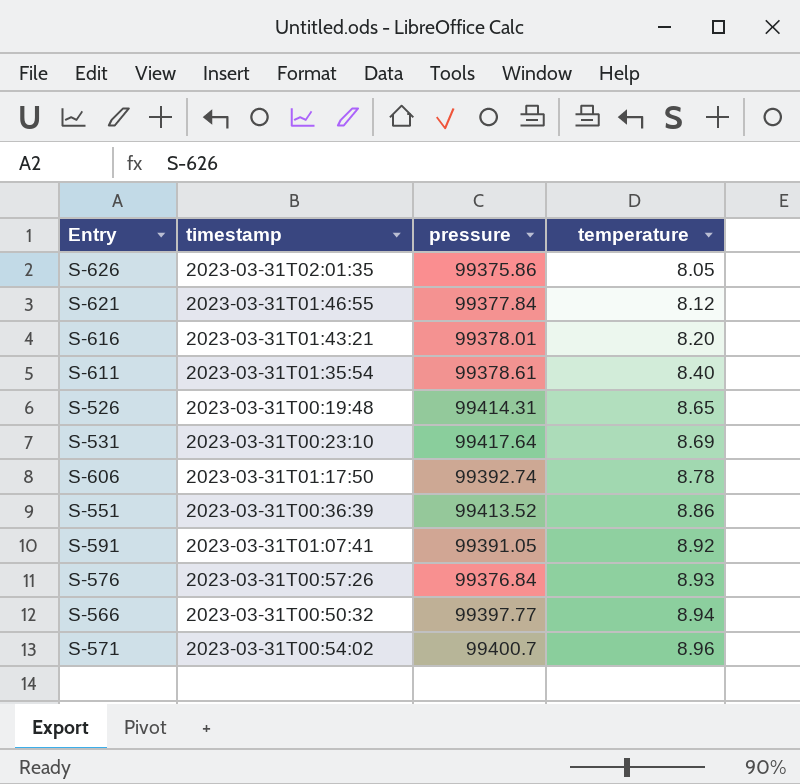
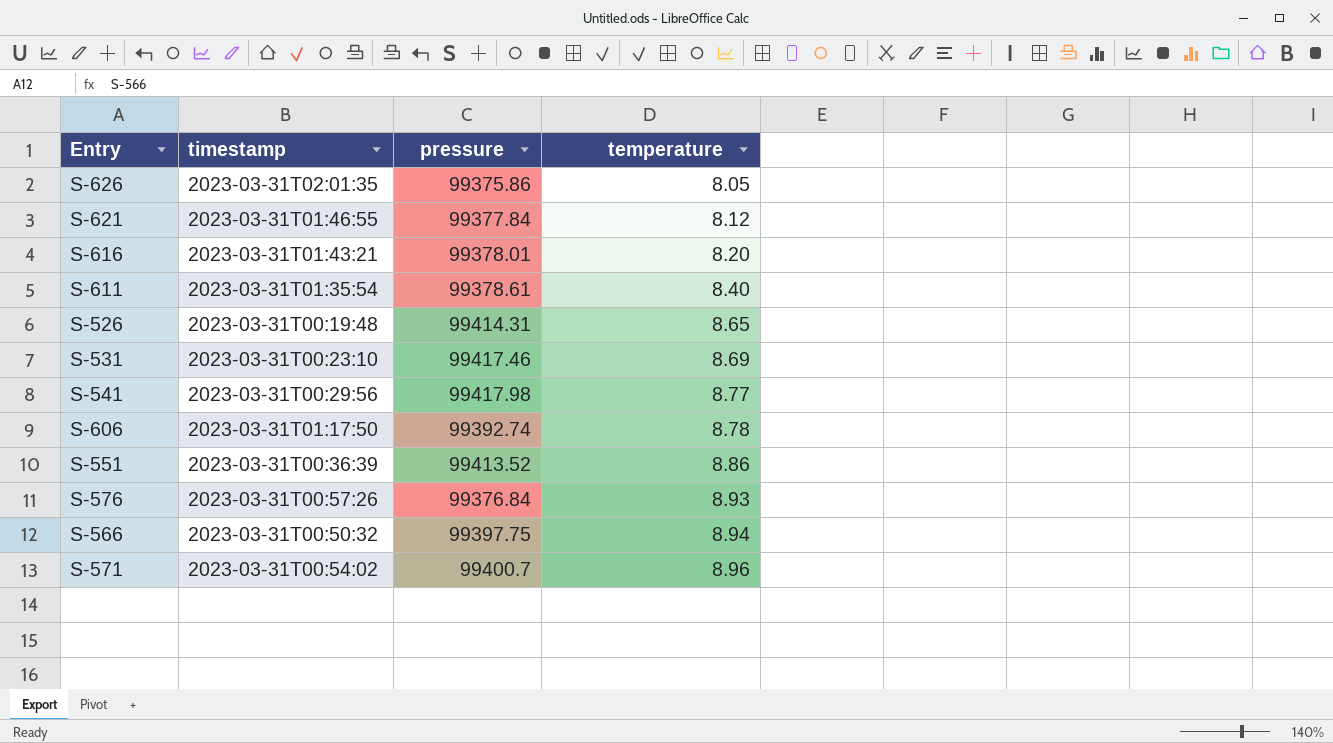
row S-591: 2023-03-31T01:07:41 | 99391.05 | 8.92 -> none
S-531 | pressure: 99417.64 -> 99417.46
row S-541: none -> 2023-03-31T00:29:56 | 99417.98 | 8.77
S-566 | pressure: 99397.77 -> 99397.75

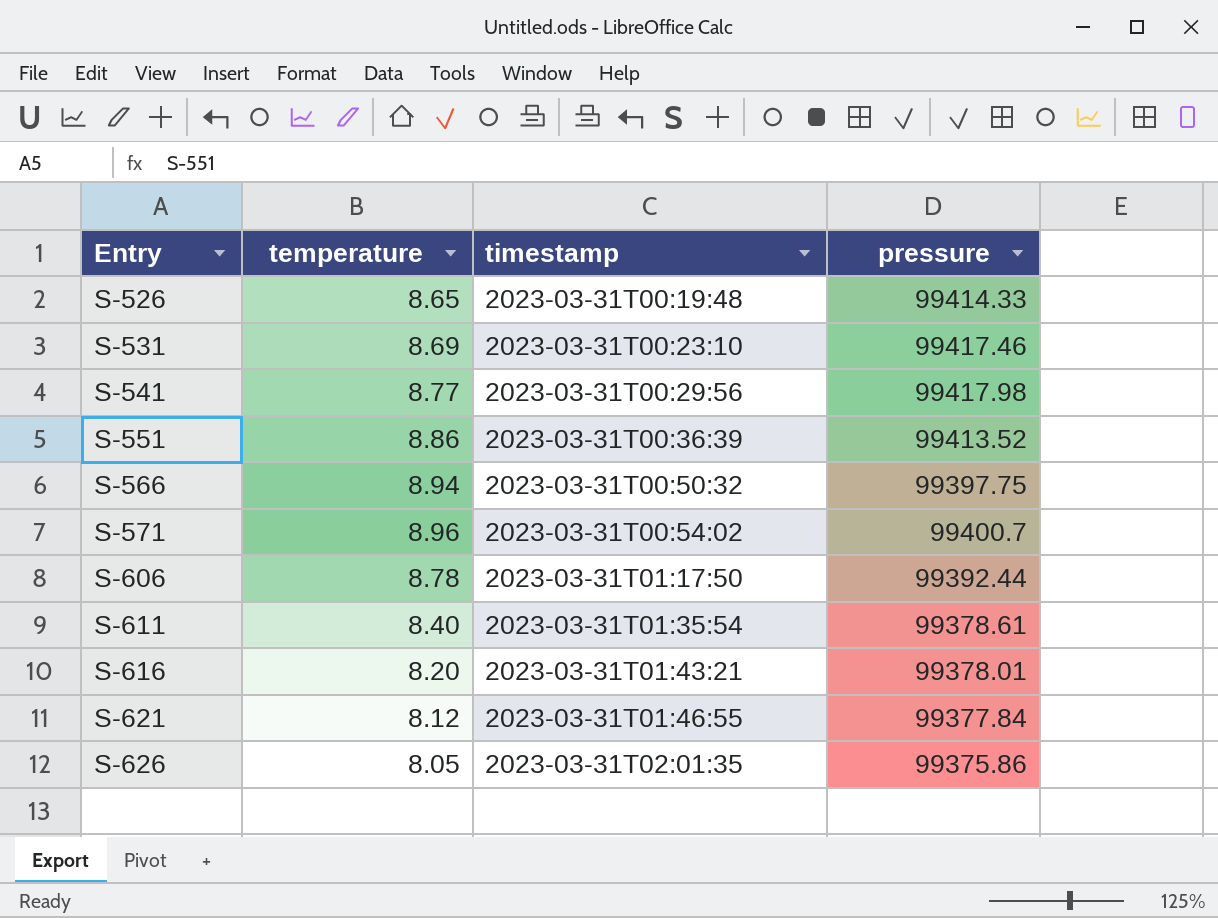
row order: temperature ascending -> Entry ascending
column temperature | position: 4 -> 2
row S-576: 2023-03-31T00:57:26 | 99376.84 | 8.93 -> none
S-526 | pressure: 99414.31 -> 99414.33
S-606 | pressure: 99392.74 -> 99392.44

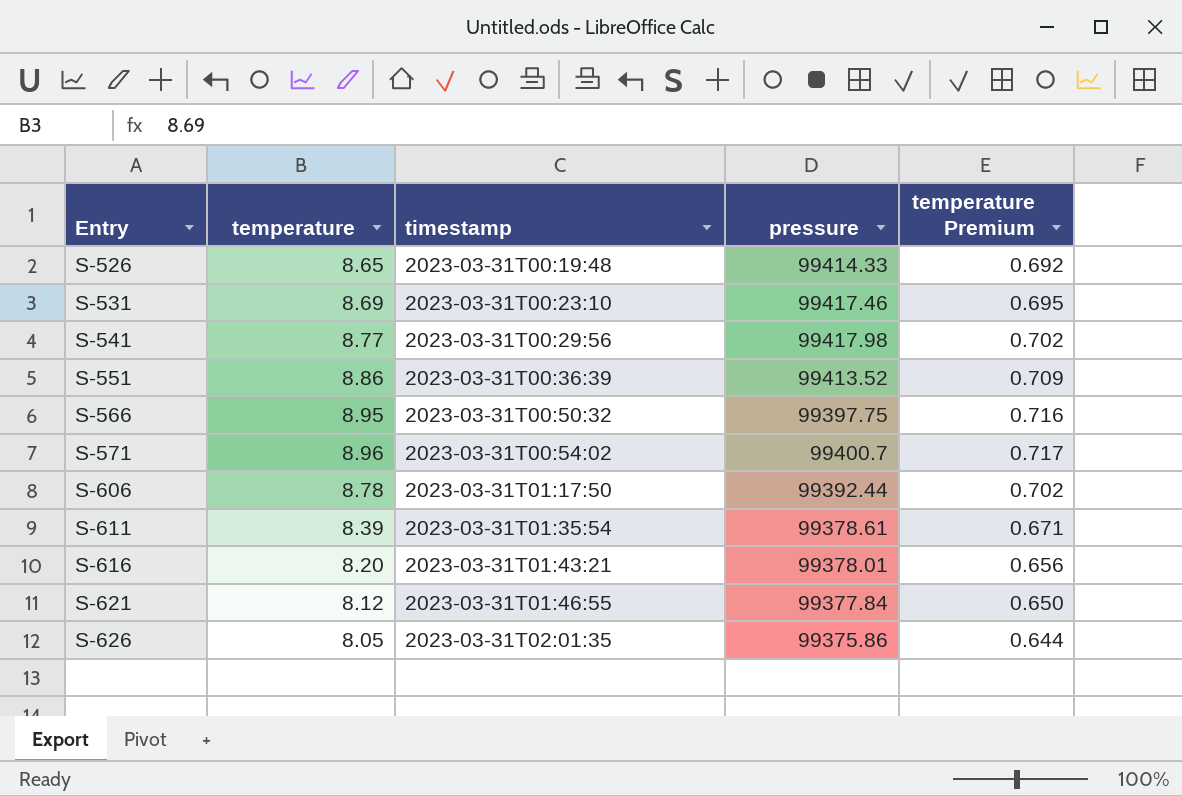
column temperature Premium | formula: none -> [temperature] * 0.08
S-566 | temperature: 8.94 -> 8.95
S-611 | temperature: 8.40 -> 8.39

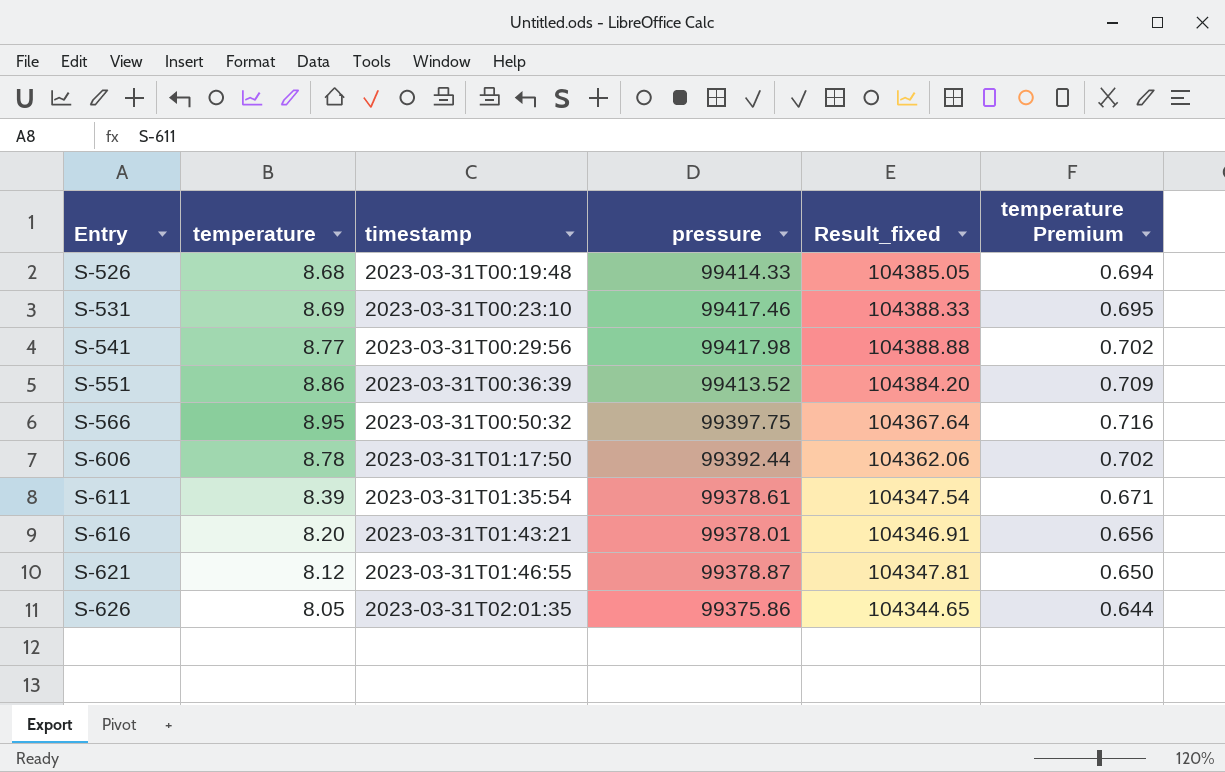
column Result_fixed | formula: none -> [pressure] * 1.05
row S-571: 8.96 | 2023-03-31T00:54:02 | 99400.7 | 0.717 -> none
S-526 | temperature: 8.65 -> 8.68
S-526 | temperature Premium: 0.692 -> 0.694
S-621 | pressure: 99377.84 -> 99378.87

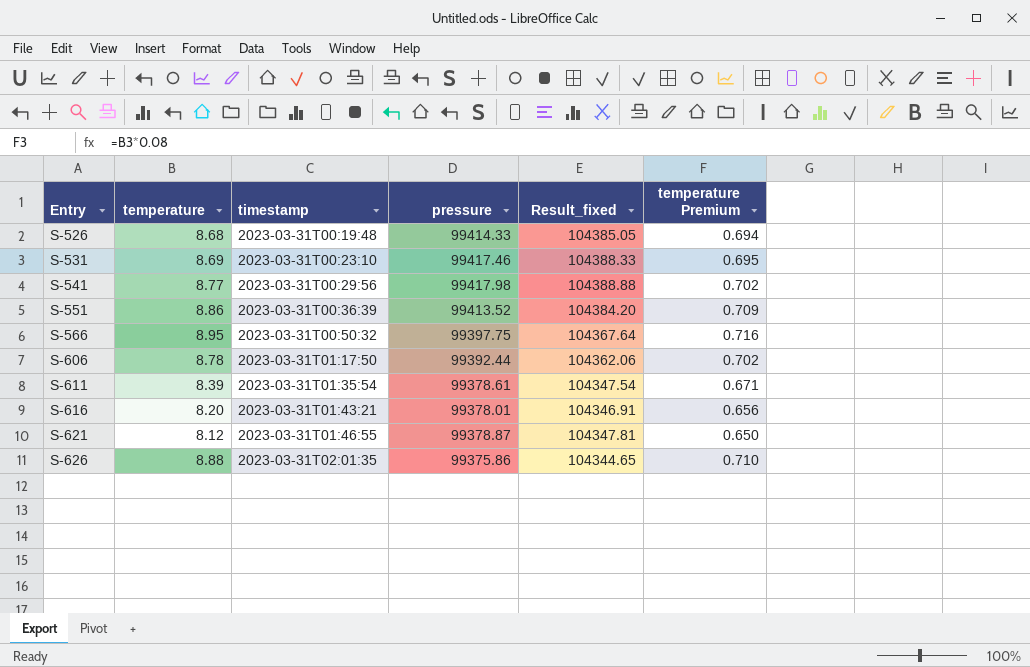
S-626 | temperature: 8.05 -> 8.88
S-626 | temperature Premium: 0.644 -> 0.710

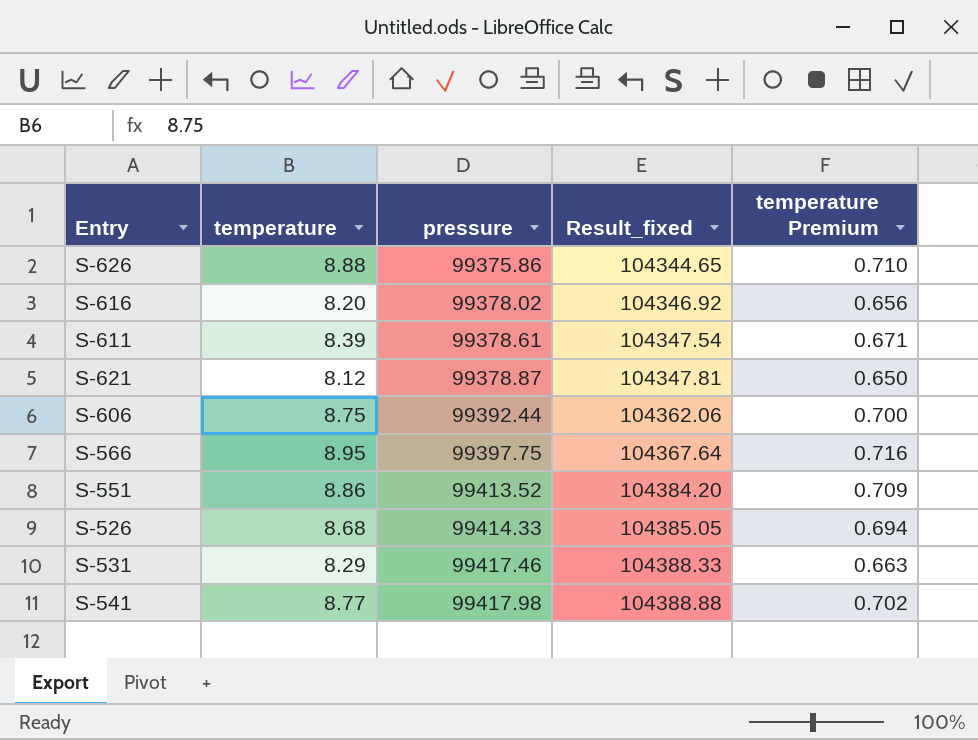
row order: Entry ascending -> pressure ascending
column timestamp | position: 3 -> none
S-616 | pressure: 99378.01 -> 99378.02
S-616 | Result_fixed: 104346.91 -> 104346.92
S-606 | temperature: 8.78 -> 8.75
S-606 | temperature Premium: 0.702 -> 0.700
S-531 | temperature: 8.69 -> 8.29
S-531 | temperature Premium: 0.695 -> 0.663

